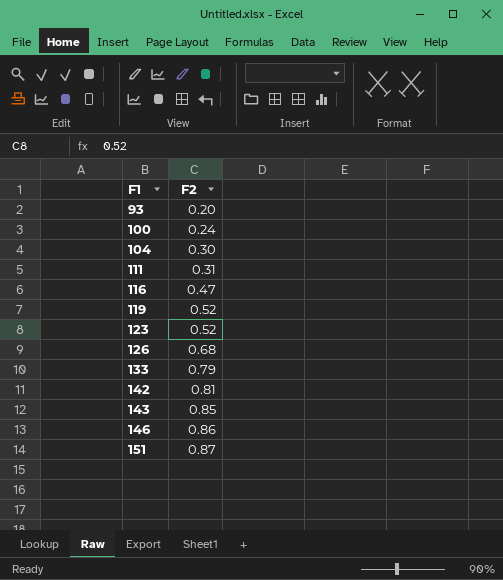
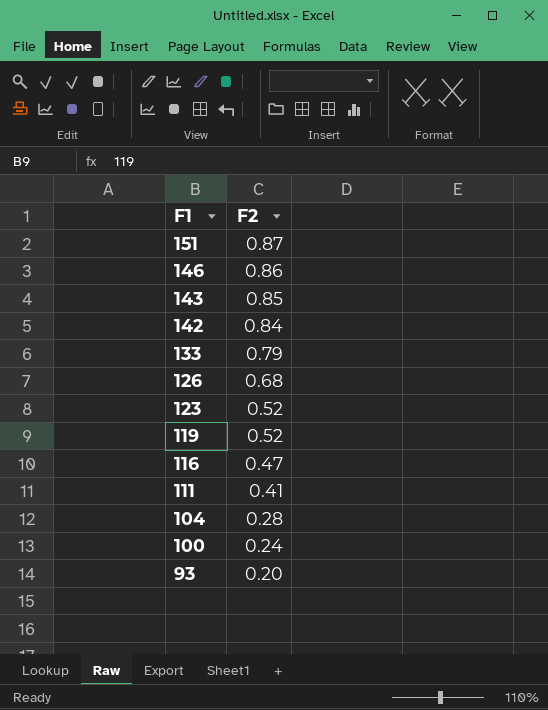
row order: F1 ascending -> F1 descending
142 | F2: 0.81 -> 0.84
111 | F2: 0.31 -> 0.41
104 | F2: 0.30 -> 0.28

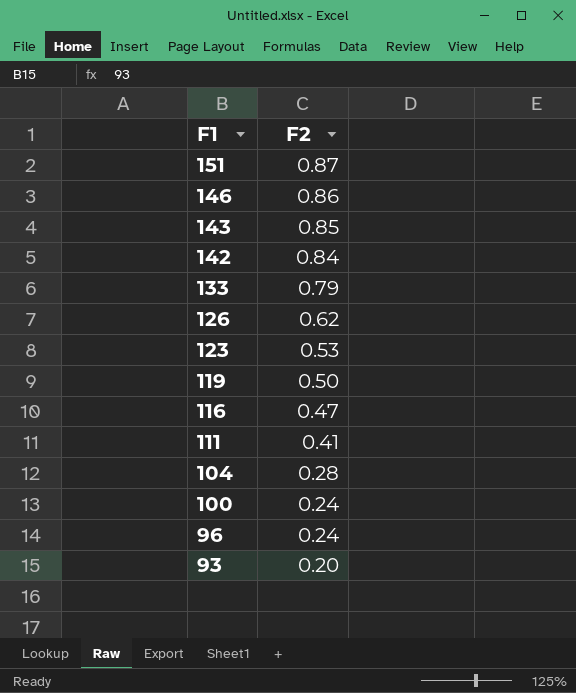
126 | F2: 0.68 -> 0.62
123 | F2: 0.52 -> 0.53
119 | F2: 0.52 -> 0.50
row 96: none -> 0.24

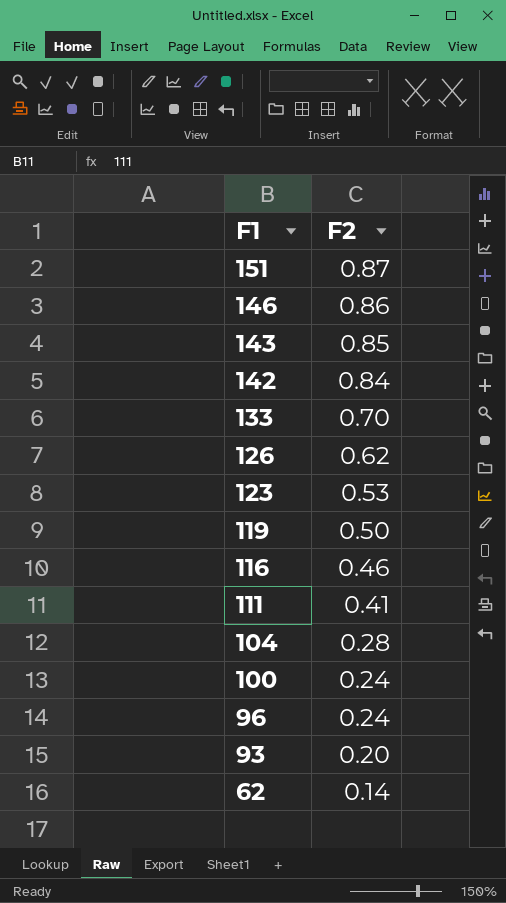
133 | F2: 0.79 -> 0.70
116 | F2: 0.47 -> 0.46
row 62: none -> 0.14

